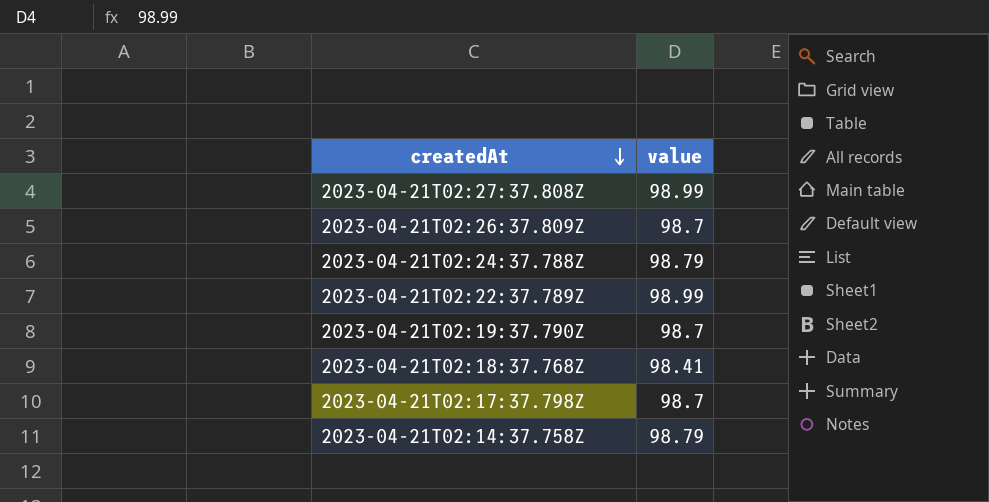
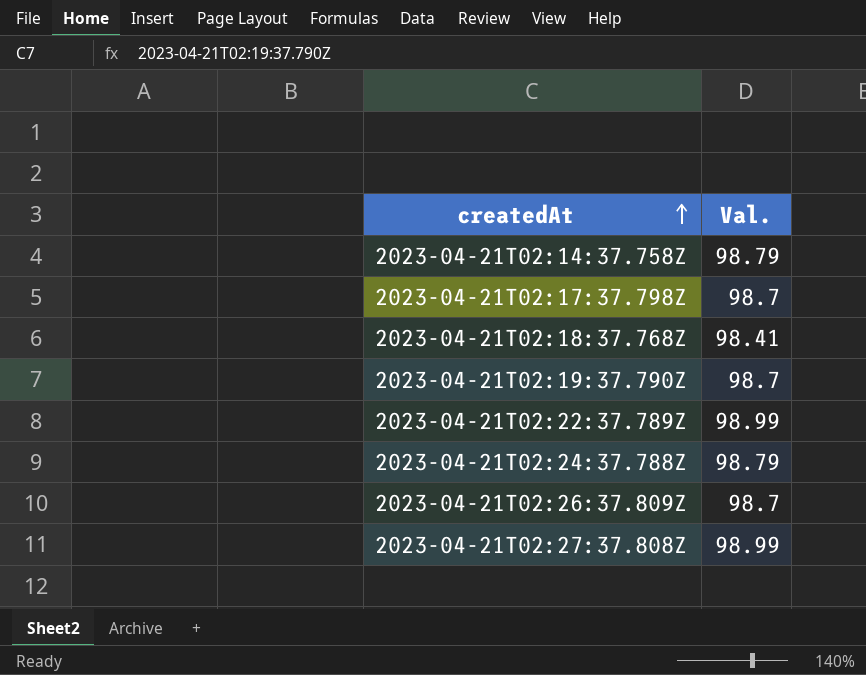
row order: createdAt descending -> createdAt ascending
column name: value -> Val.

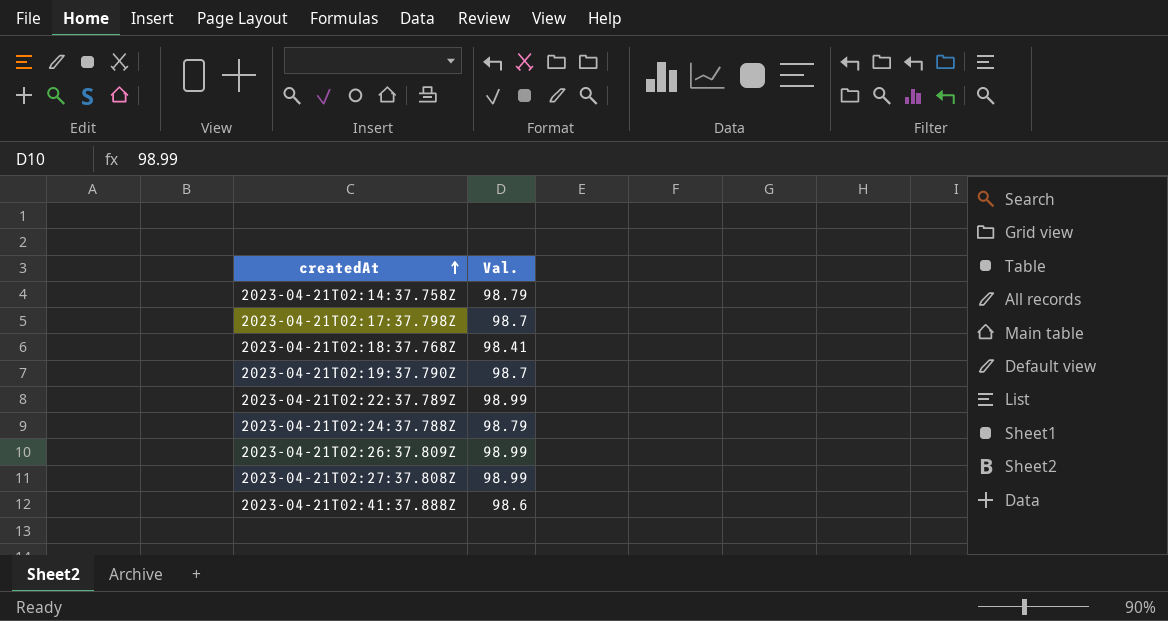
2023-04-21T02:26:37.809Z | Val.: 98.7 -> 98.99
row 2023-04-21T02:41:37.888Z: none -> 98.6

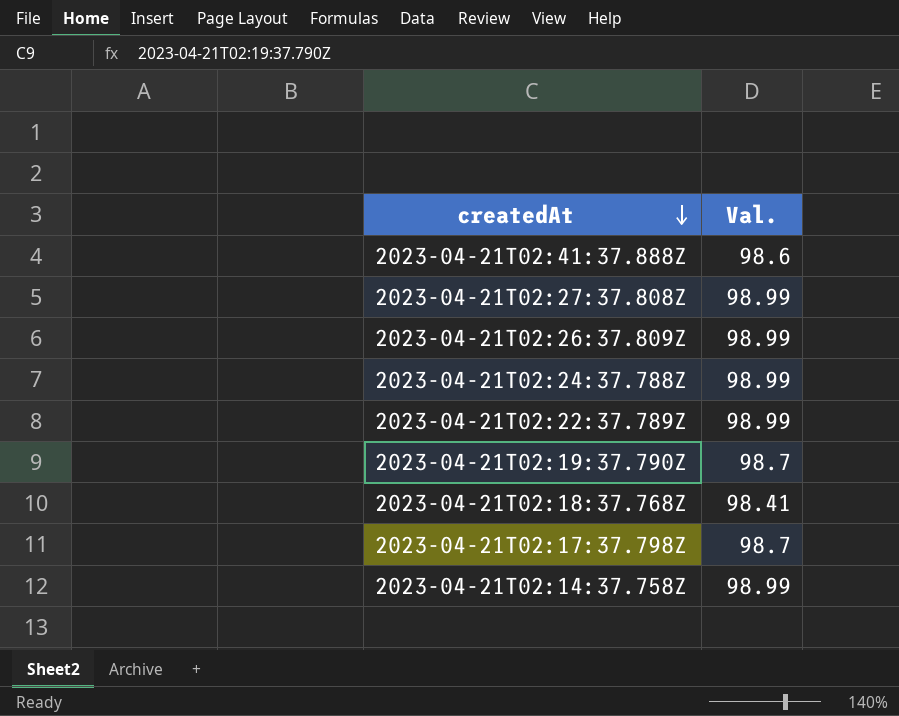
row order: createdAt ascending -> createdAt descending
2023-04-21T02:24:37.788Z | Val.: 98.79 -> 98.99
2023-04-21T02:14:37.758Z | Val.: 98.79 -> 98.99

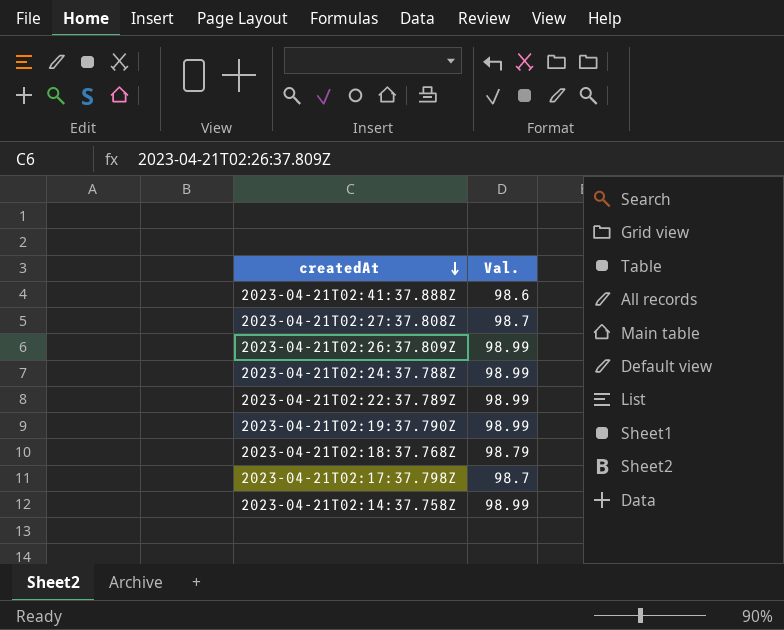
2023-04-21T02:27:37.808Z | Val.: 98.99 -> 98.7
2023-04-21T02:19:37.790Z | Val.: 98.7 -> 98.99
2023-04-21T02:18:37.768Z | Val.: 98.41 -> 98.79

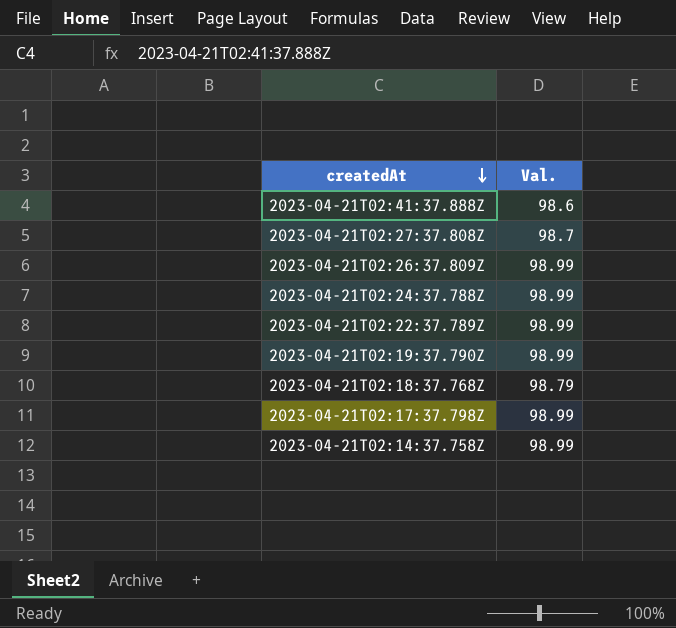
2023-04-21T02:17:37.798Z | Val.: 98.7 -> 98.99

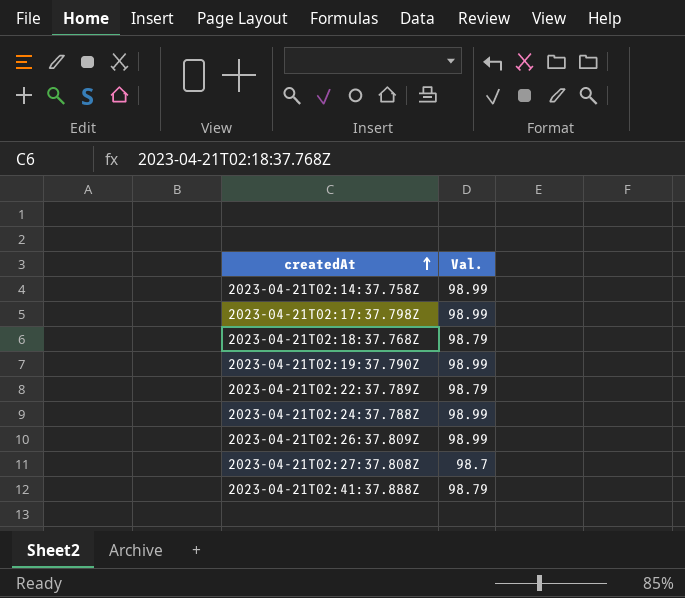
row order: createdAt descending -> createdAt ascending
2023-04-21T02:22:37.789Z | Val.: 98.99 -> 98.79
2023-04-21T02:41:37.888Z | Val.: 98.6 -> 98.79

